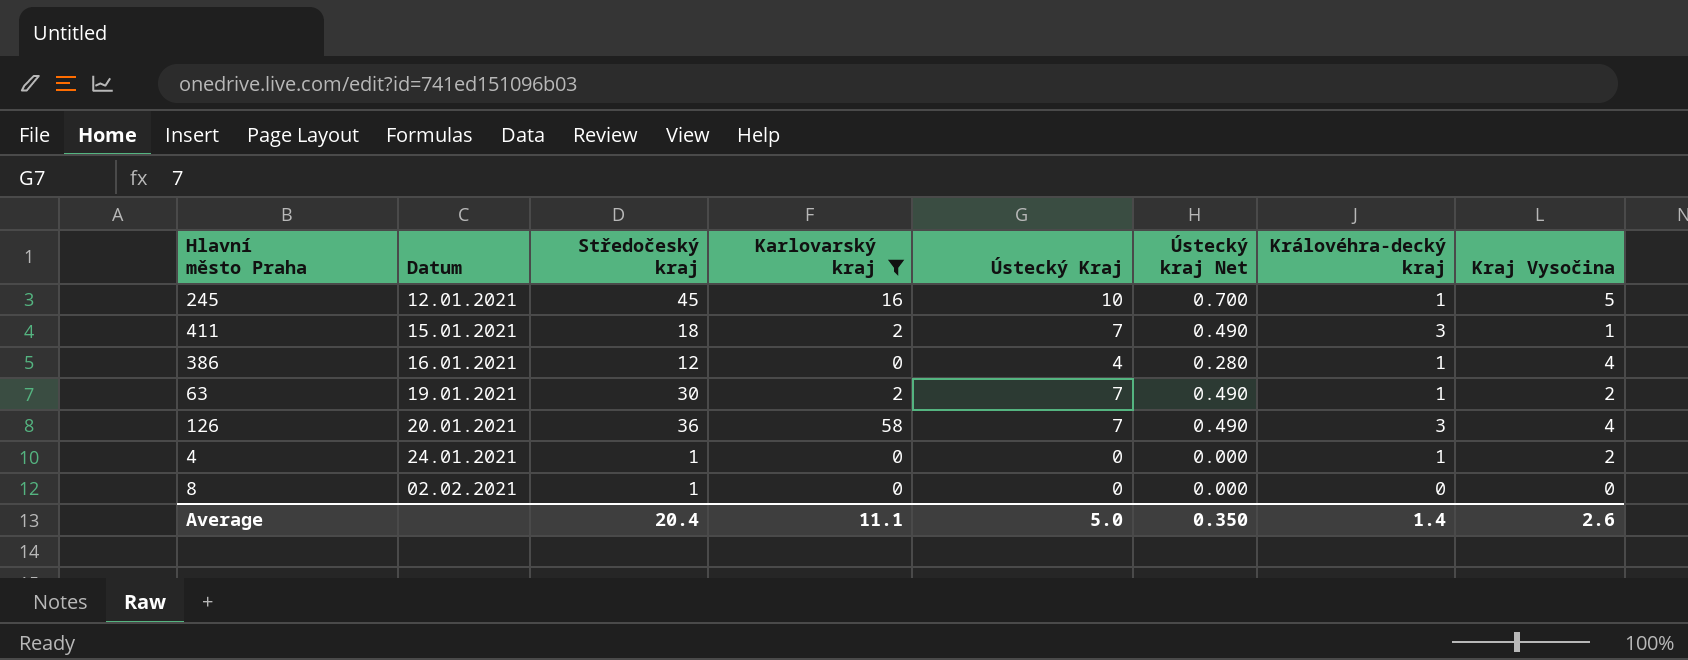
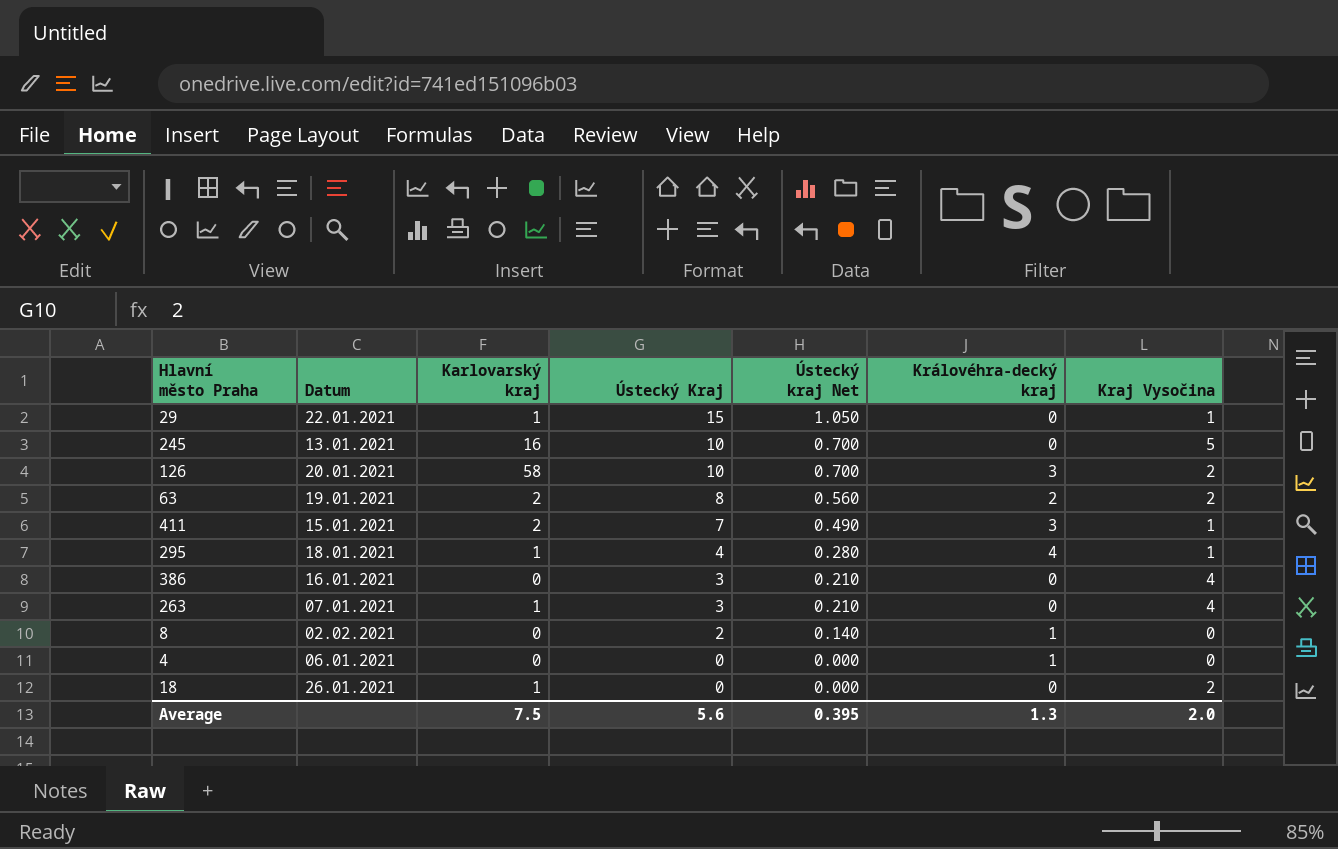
filter: Karlovarský kraj != 1 -> none
row order: Datum ascending -> Ústecký Kraj descending
column Středočeský kraj | position: 3 -> none
245 | Datum: 12.01.2021 -> 13.01.2021
245 | Královéhra-decký kraj: 1 -> 0
126 | Ústecký Kraj: 7 -> 10
126 | Ústecký kraj Net: 0.490 -> 0.700
126 | Kraj Vysočina: 4 -> 2
63 | Ústecký Kraj: 7 -> 8
63 | Ústecký kraj Net: 0.490 -> 0.560
63 | Královéhra-decký kraj: 1 -> 2
386 | Ústecký Kraj: 4 -> 3
386 | Ústecký kraj Net: 0.280 -> 0.210
386 | Královéhra-decký kraj: 1 -> 0
8 | Ústecký Kraj: 0 -> 2
8 | Ústecký kraj Net: 0.000 -> 0.140
8 | Královéhra-decký kraj: 0 -> 1
4 | Datum: 24.01.2021 -> 06.01.2021
4 | Kraj Vysočina: 2 -> 0
Average | Karlovarský kraj: 11.1 -> 7.5
Average | Ústecký Kraj: 5.0 -> 5.6
Average | Ústecký kraj Net: 0.350 -> 0.395
Average | Královéhra-decký kraj: 1.4 -> 1.3
Average | Kraj Vysočina: 2.6 -> 2.0

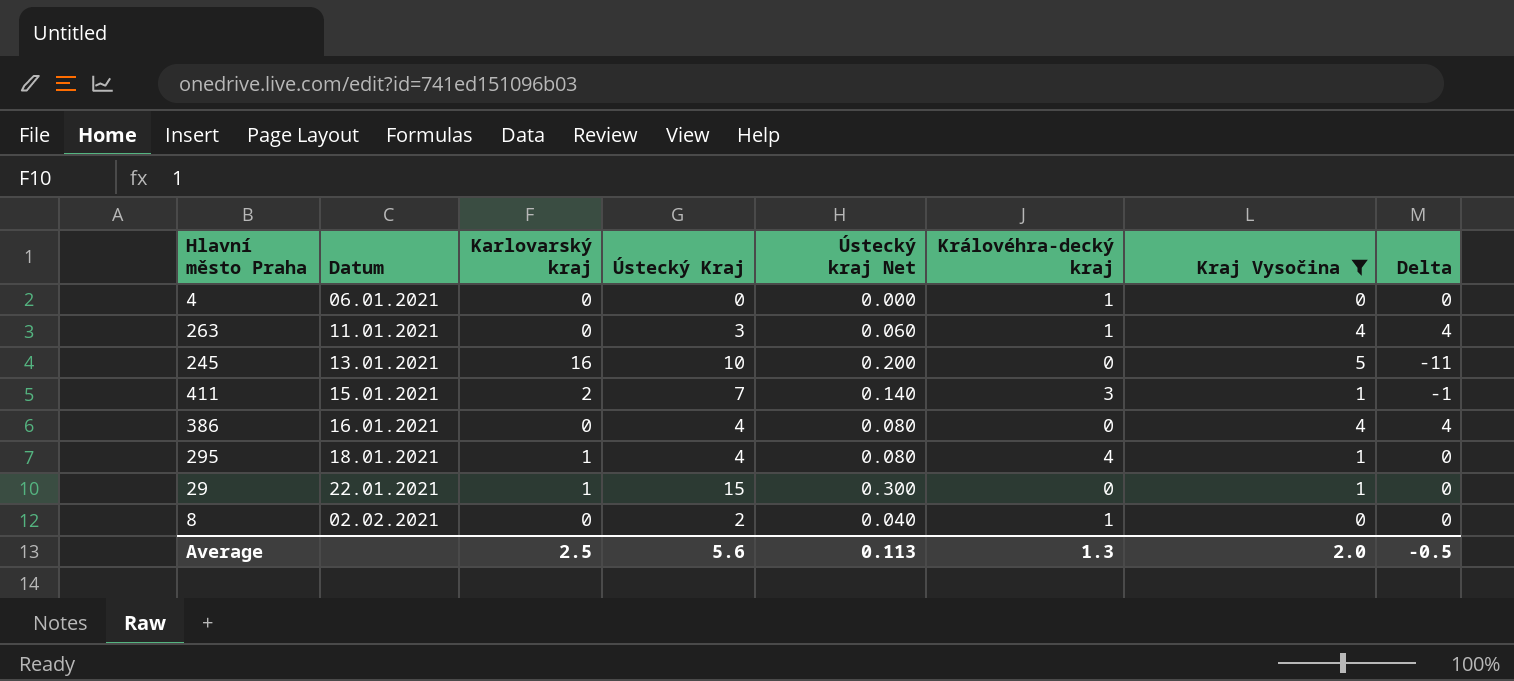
filter: none -> Kraj Vysočina != 2
row order: Ústecký Kraj descending -> Datum ascending
column Ústecký kraj Net | formula: [Ústecký Kraj] * 0.07 -> [Ústecký Kraj] * 0.02
column Delta | formula: none -> [Kraj Vysočina] - [Karlovarský kraj]
263 | Datum: 07.01.2021 -> 11.01.2021
263 | Karlovarský kraj: 1 -> 0
263 | Královéhra-decký kraj: 0 -> 1
386 | Ústecký Kraj: 3 -> 4
Average | Karlovarský kraj: 7.5 -> 2.5
Average | Ústecký kraj Net: 0.395 -> 0.113

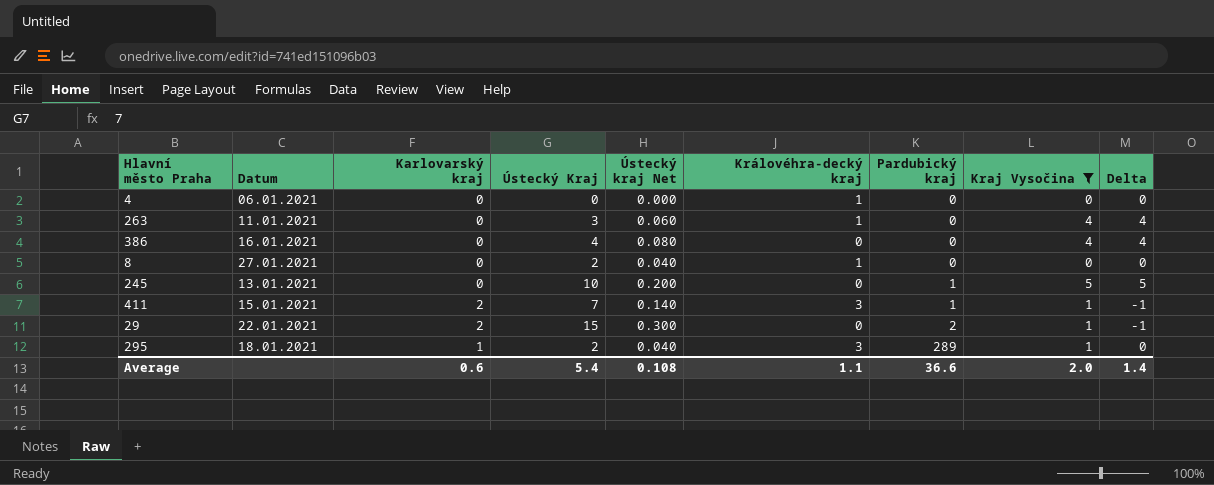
row order: Datum ascending -> Pardubický kraj ascending
column Pardubický kraj | position: none -> 7
8 | Datum: 02.02.2021 -> 27.01.2021
245 | Karlovarský kraj: 16 -> 0
245 | Delta: -11 -> 5
29 | Karlovarský kraj: 1 -> 2
29 | Delta: 0 -> -1
295 | Ústecký Kraj: 4 -> 2
295 | Ústecký kraj Net: 0.080 -> 0.040
295 | Královéhra-decký kraj: 4 -> 3
Average | Karlovarský kraj: 2.5 -> 0.6
Average | Ústecký Kraj: 5.6 -> 5.4
Average | Ústecký kraj Net: 0.113 -> 0.108
Average | Královéhra-decký kraj: 1.3 -> 1.1
Average | Delta: -0.5 -> 1.4

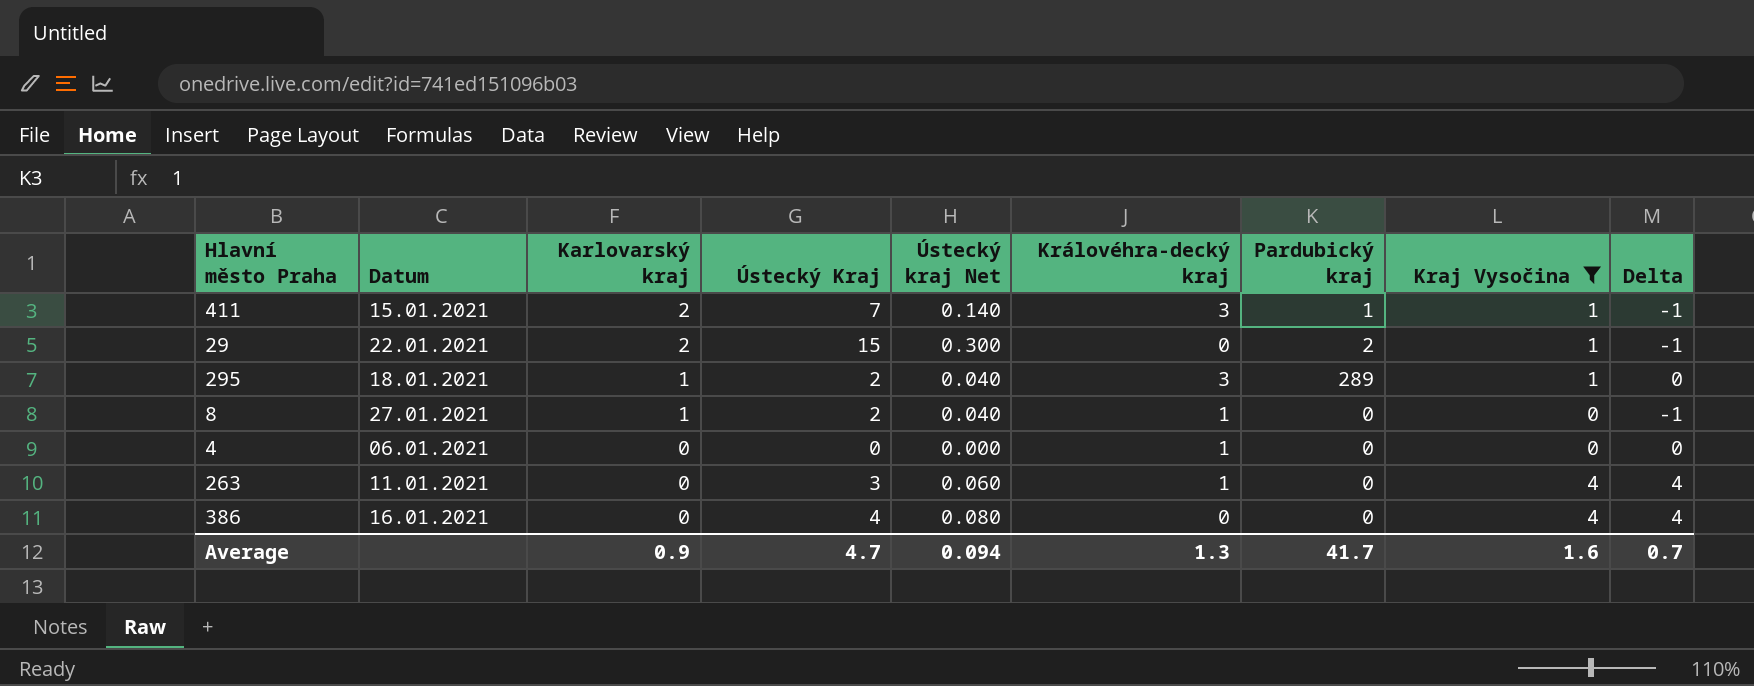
row order: Pardubický kraj ascending -> Karlovarský kraj descending
row 245: 13.01.2021 | 0 | 10 | 0.200 | 0 | 1 | 5 | 5 -> none
8 | Karlovarský kraj: 0 -> 1
8 | Delta: 0 -> -1
Average | Karlovarský kraj: 0.6 -> 0.9
Average | Ústecký Kraj: 5.4 -> 4.7
Average | Ústecký kraj Net: 0.108 -> 0.094
Average | Královéhra-decký kraj: 1.1 -> 1.3
Average | Pardubický kraj: 36.6 -> 41.7
Average | Kraj Vysočina: 2.0 -> 1.6
Average | Delta: 1.4 -> 0.7

